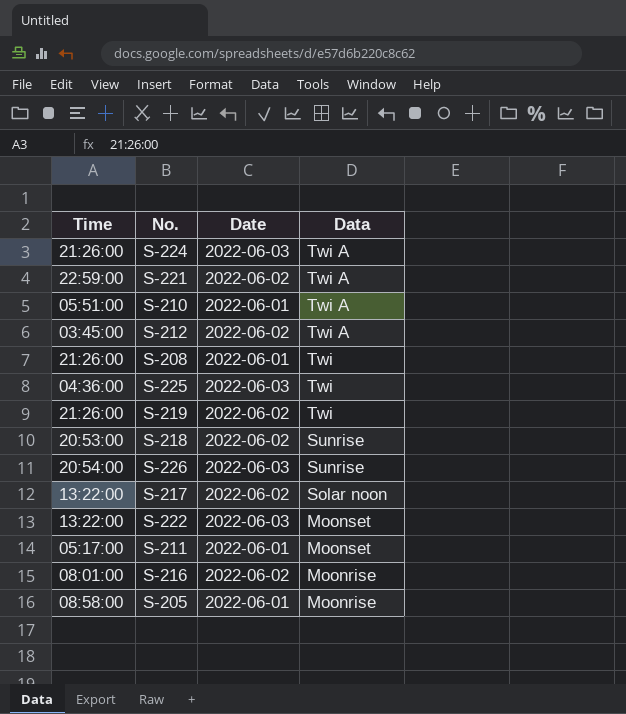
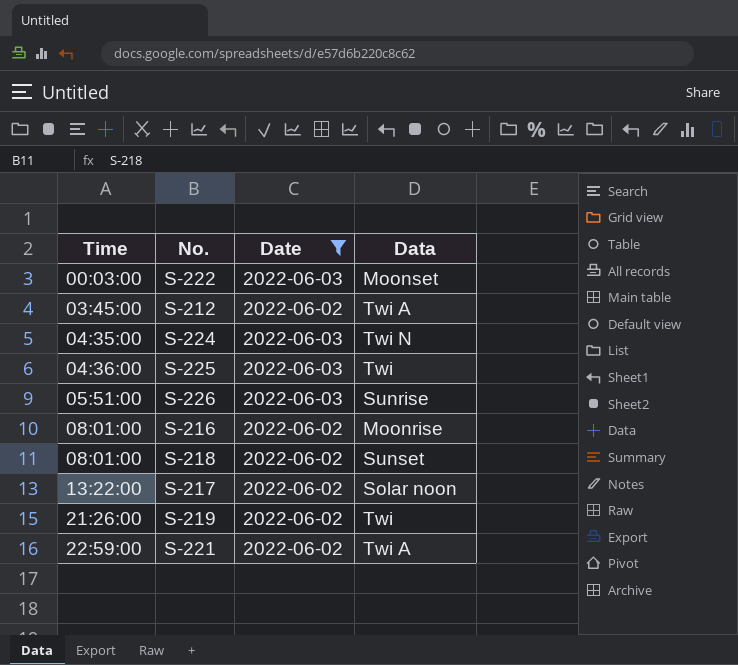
filter: none -> Date != 2022-06-01
row order: Data descending -> Time ascending
S-222 | Time: 13:22:00 -> 00:03:00
S-224 | Time: 21:26:00 -> 04:35:00
S-224 | Data: Twi A -> Twi N
S-226 | Time: 20:54:00 -> 05:51:00
S-218 | Time: 20:53:00 -> 08:01:00
S-218 | Data: Sunrise -> Sunset

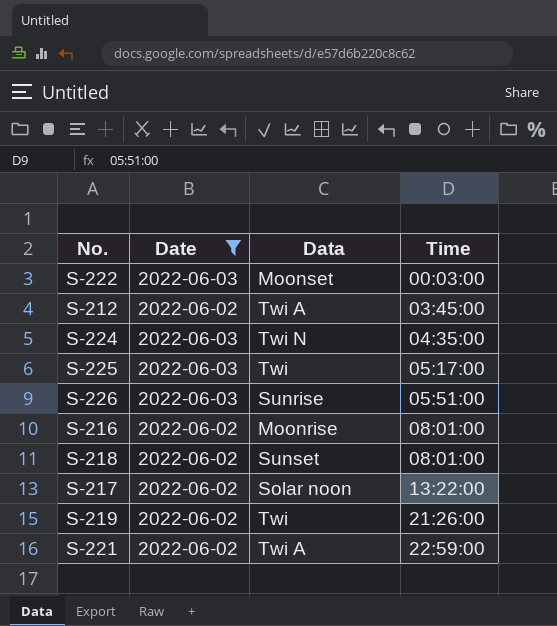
column Time | position: 1 -> 4
S-225 | Time: 04:36:00 -> 05:17:00

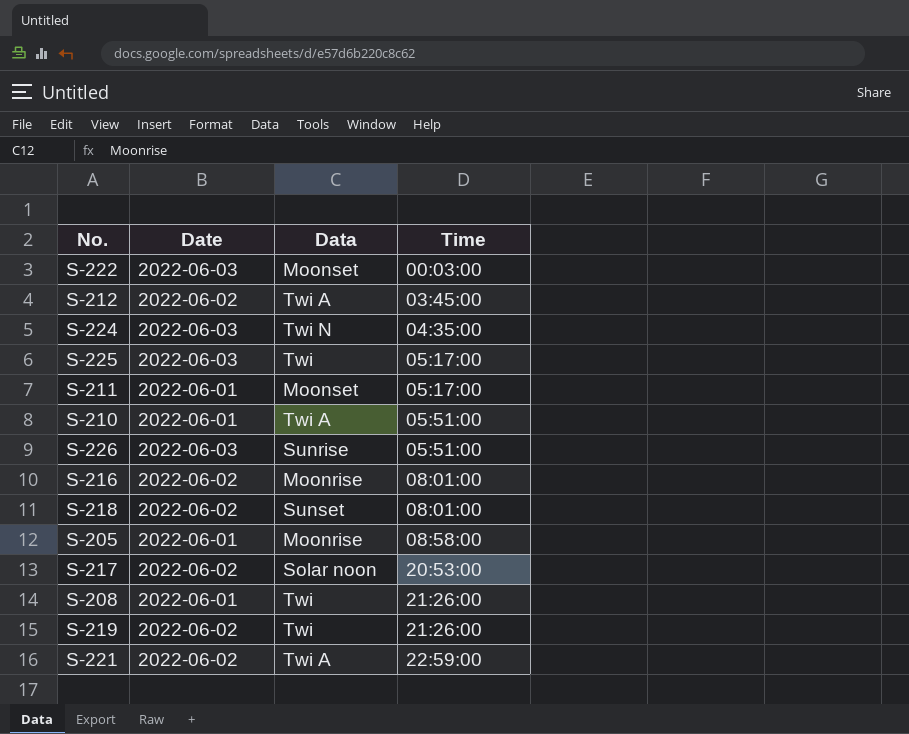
filter: Date != 2022-06-01 -> none
S-217 | Time: 13:22:00 -> 20:53:00

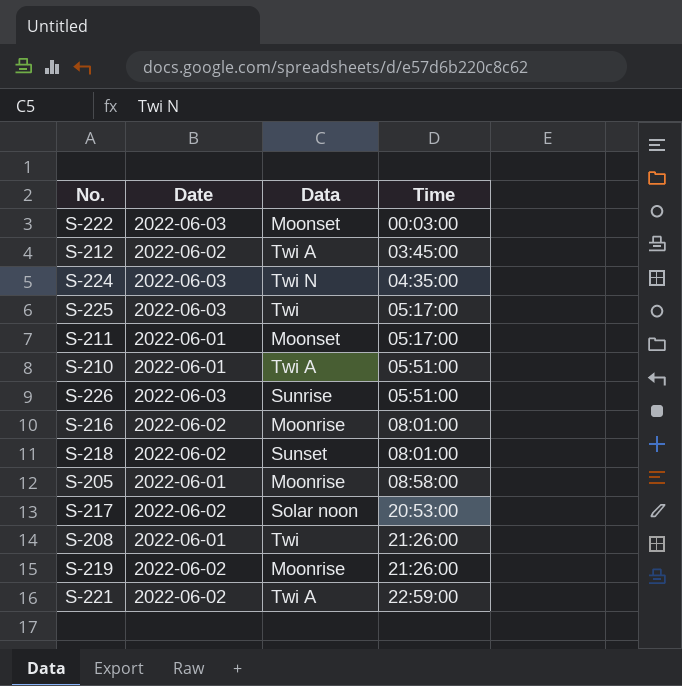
S-219 | Data: Twi -> Moonrise

